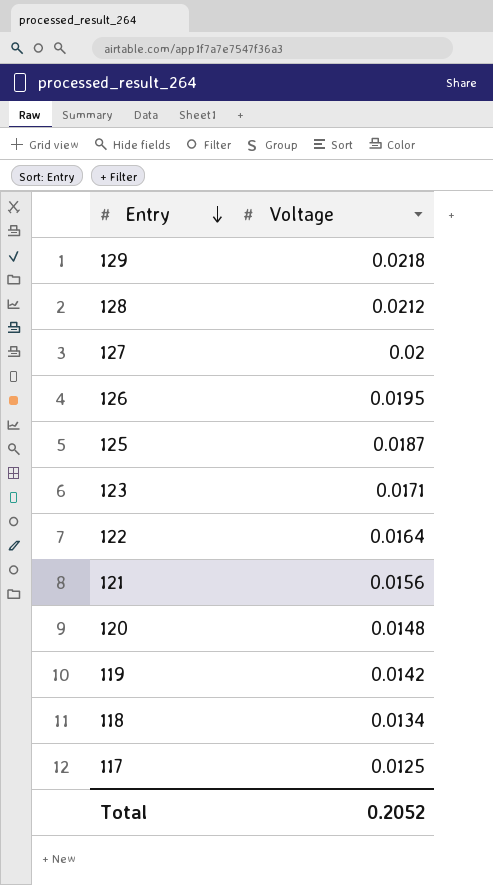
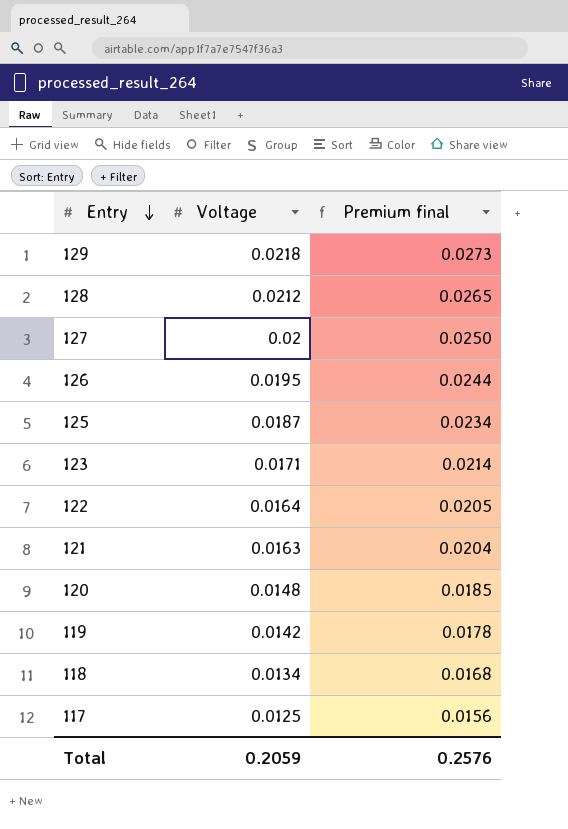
column Premium final | formula: none -> [Voltage] * 1.25
121 | Voltage: 0.0156 -> 0.0163
Total | Voltage: 0.2052 -> 0.2059

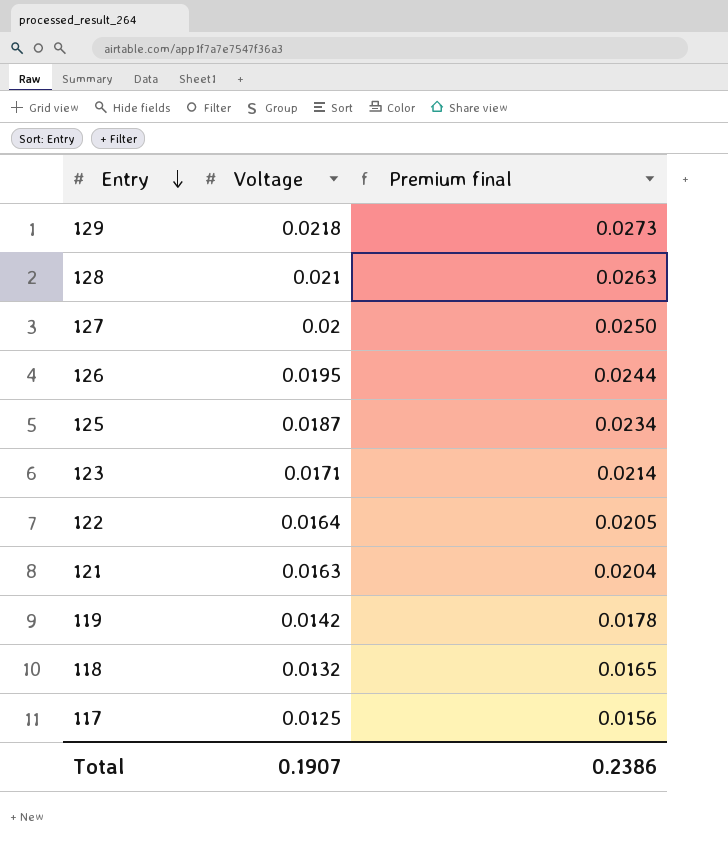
row 120: 0.0148 | 0.0185 -> none
128 | Voltage: 0.0212 -> 0.021
128 | Premium final: 0.0265 -> 0.0263
118 | Voltage: 0.0134 -> 0.0132
118 | Premium final: 0.0168 -> 0.0165
Total | Voltage: 0.2059 -> 0.1907
Total | Premium final: 0.2576 -> 0.2386

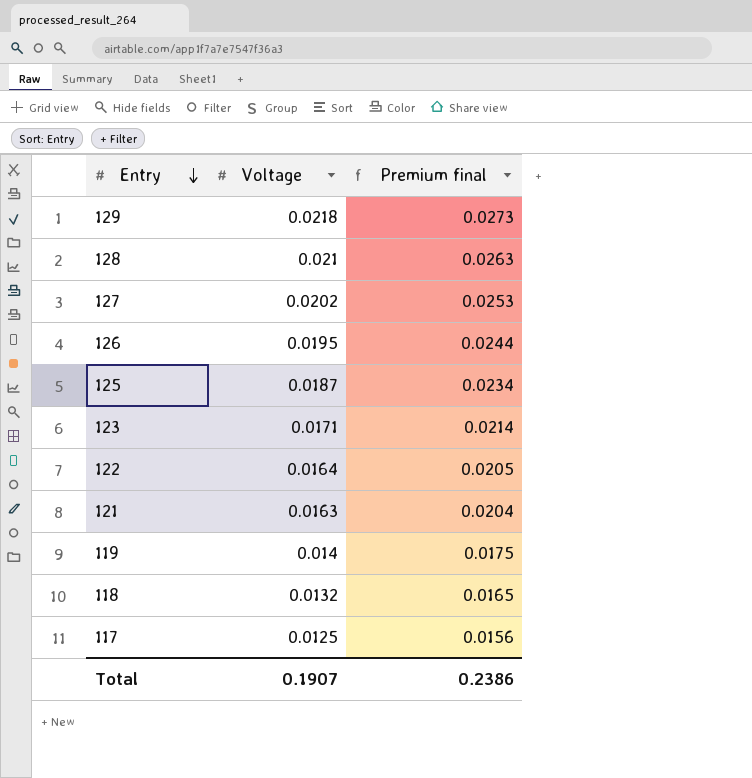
127 | Voltage: 0.02 -> 0.0202
127 | Premium final: 0.0250 -> 0.0253
119 | Voltage: 0.0142 -> 0.014
119 | Premium final: 0.0178 -> 0.0175

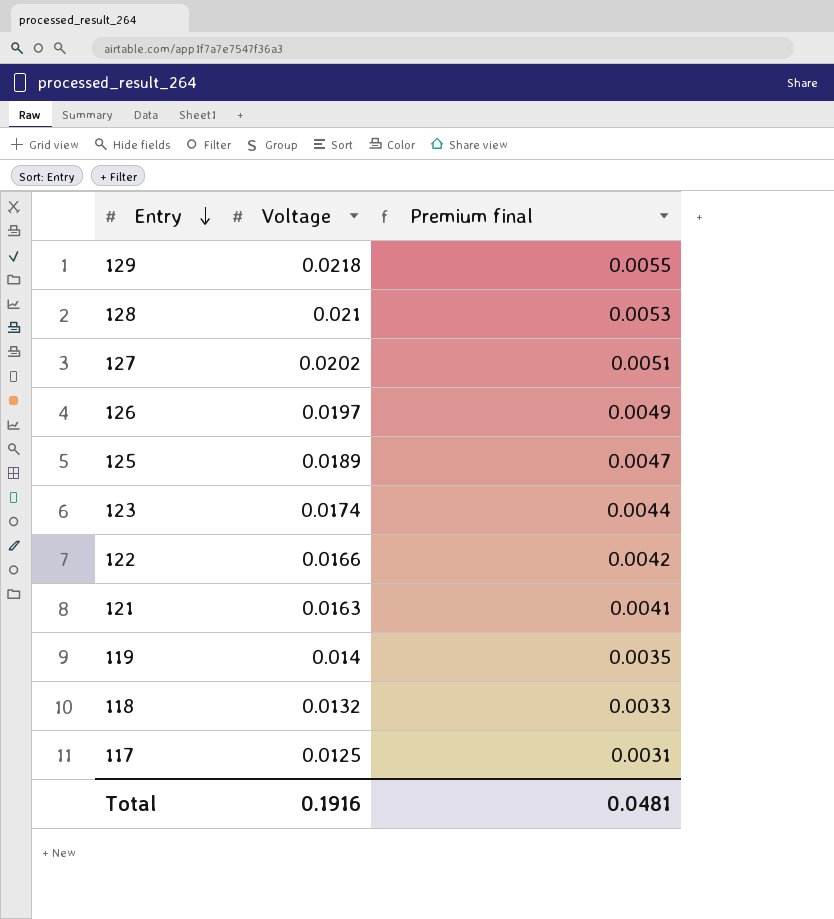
column Premium final | formula: [Voltage] * 1.25 -> [Voltage] * 0.25
126 | Voltage: 0.0195 -> 0.0197
125 | Voltage: 0.0187 -> 0.0189
123 | Voltage: 0.0171 -> 0.0174
122 | Voltage: 0.0164 -> 0.0166
Total | Voltage: 0.1907 -> 0.1916
Total | Premium final: 0.2386 -> 0.0481

